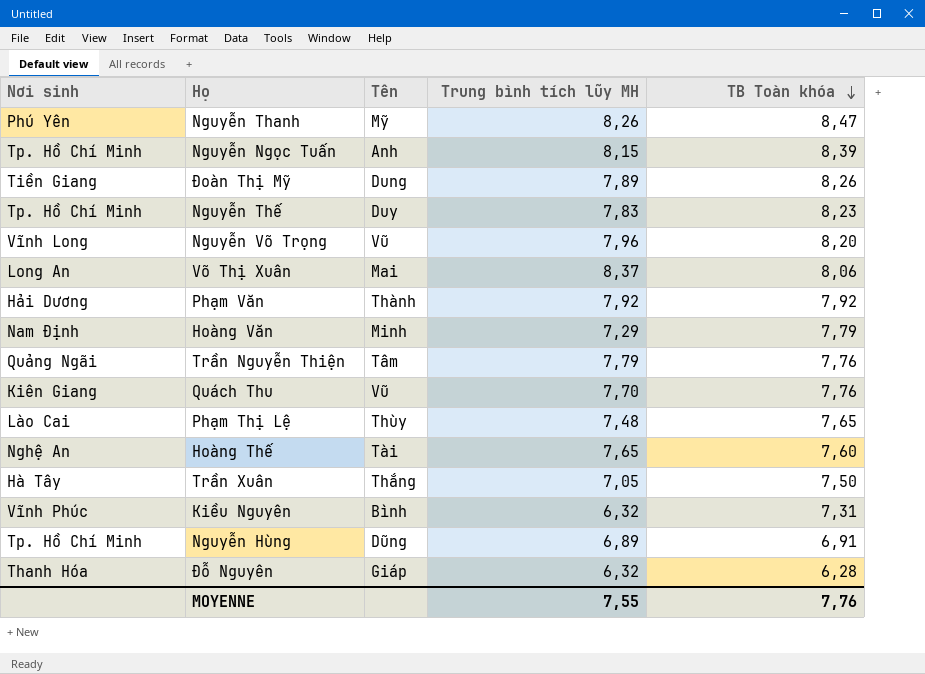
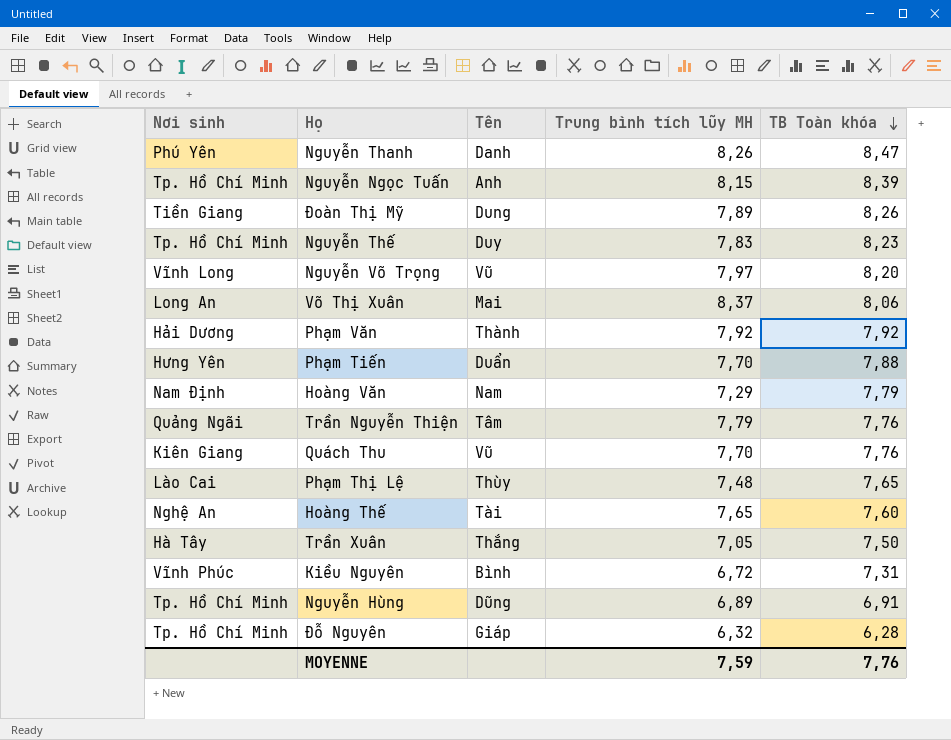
Nguyễn Thanh | Tên: Mỹ -> Danh
Nguyễn Võ Trọng | Trung bình tích lũy MH: 7,96 -> 7,97
row Phạm Tiến: none -> Hưng Yên | Duẩn | 7,70 | 7,88
Hoàng Văn | Tên: Minh -> Nam
Kiều Nguyên | Trung bình tích lũy MH: 6,32 -> 6,72
Đỗ Nguyên | Nơi sinh: Thanh Hóa -> Tp. Hồ Chí Minh
MOYENNE | Trung bình tích lũy MH: 7,55 -> 7,59

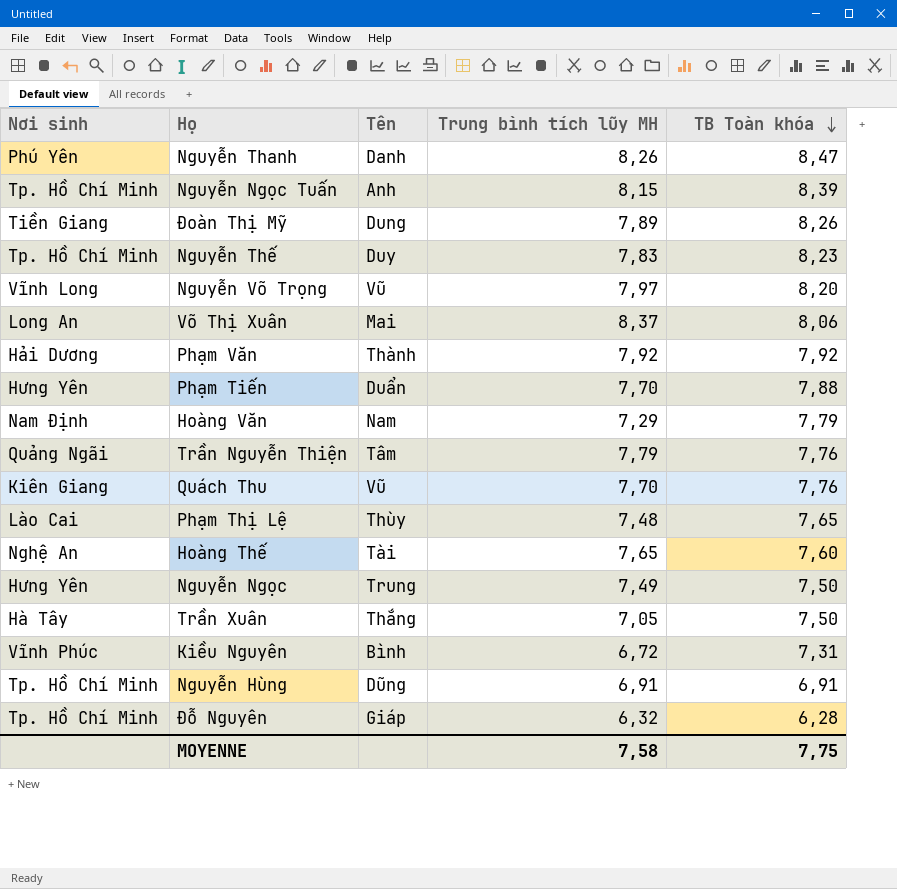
row Nguyễn Ngọc: none -> Hưng Yên | Trung | 7,49 | 7,50
Nguyễn Hùng | Trung bình tích lũy MH: 6,89 -> 6,91
MOYENNE | Trung bình tích lũy MH: 7,59 -> 7,58
MOYENNE | TB Toàn khóa: 7,76 -> 7,75

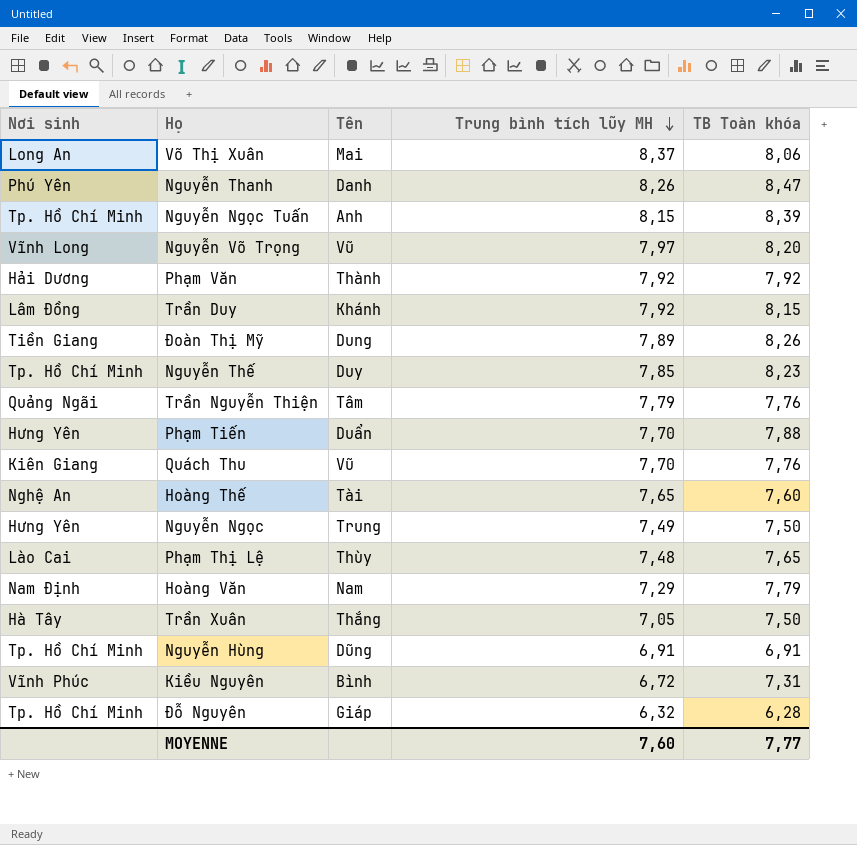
row order: TB Toàn khóa descending -> Trung bình tích lũy MH descending
row Trần Duy: none -> Lâm Ðồng | Khánh | 7,92 | 8,15
Nguyễn Thế | Trung bình tích lũy MH: 7,83 -> 7,85
MOYENNE | Trung bình tích lũy MH: 7,58 -> 7,60
MOYENNE | TB Toàn khóa: 7,75 -> 7,77

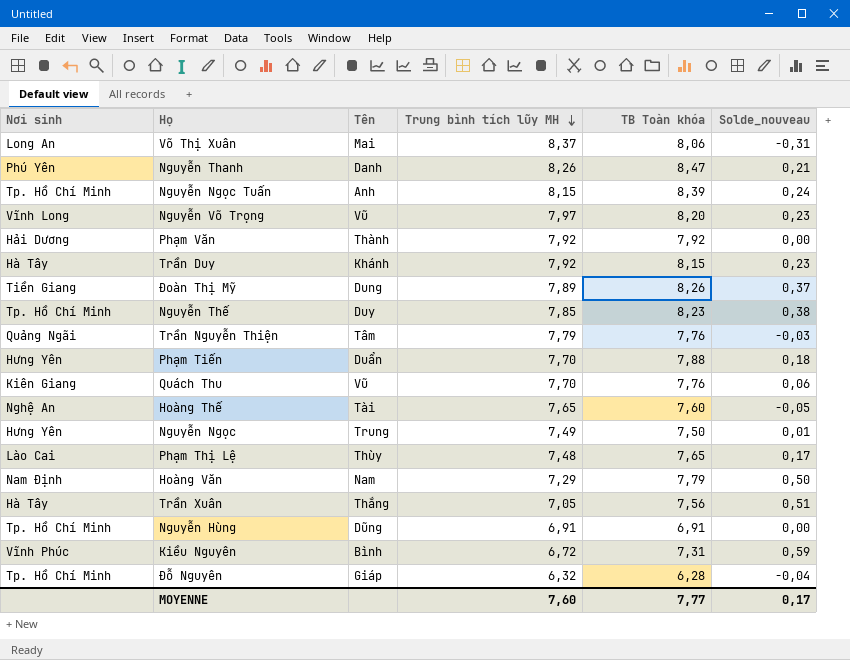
column Solde_nouveau | formula: none -> [TB Toàn khóa] - [Trung bình tích lũy MH]
Trần Duy | Nơi sinh: Lâm Ðồng -> Hà Tây
Trần Xuân | TB Toàn khóa: 7,50 -> 7,56

